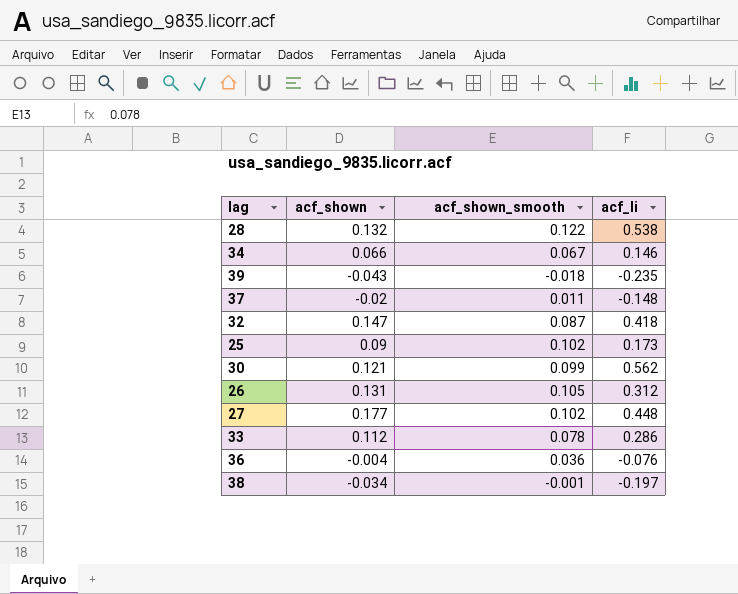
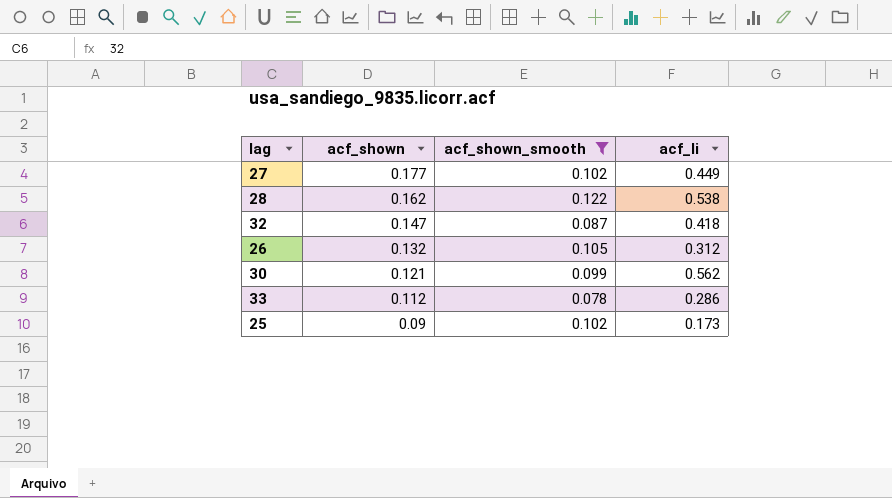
filter: none -> acf_shown_smooth >= 0.078
row order: none -> acf_shown descending
27 | acf_li: 0.448 -> 0.449
28 | acf_shown: 0.132 -> 0.162
26 | acf_shown: 0.131 -> 0.132

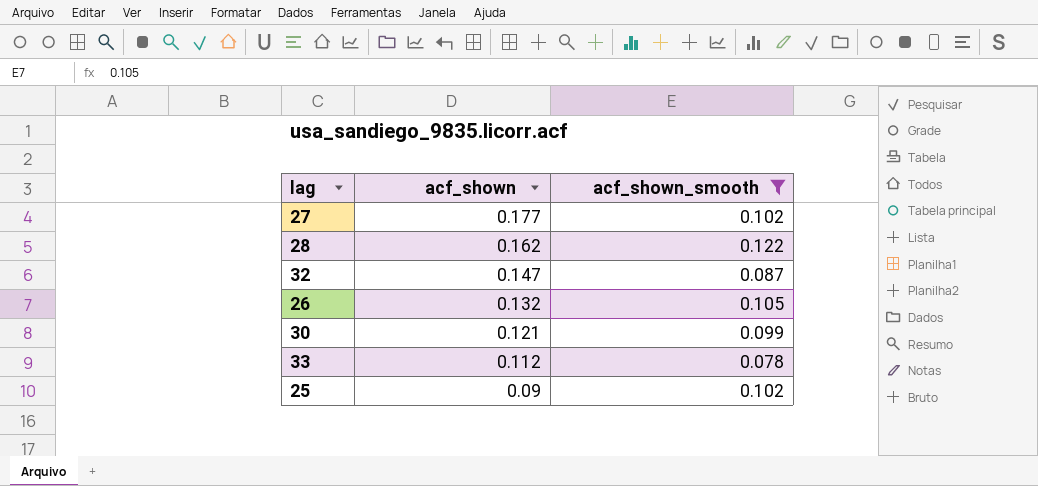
column acf_li | position: 4 -> none

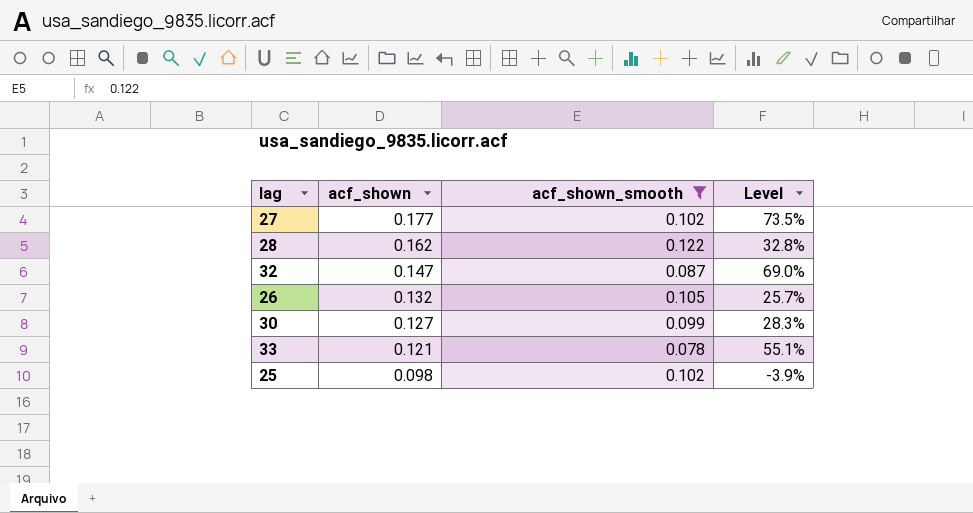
column Level | formula: none -> ([acf_shown] - [acf_shown_smooth]) / [acf_shown_smooth]
30 | acf_shown: 0.121 -> 0.127
33 | acf_shown: 0.112 -> 0.121
25 | acf_shown: 0.09 -> 0.098

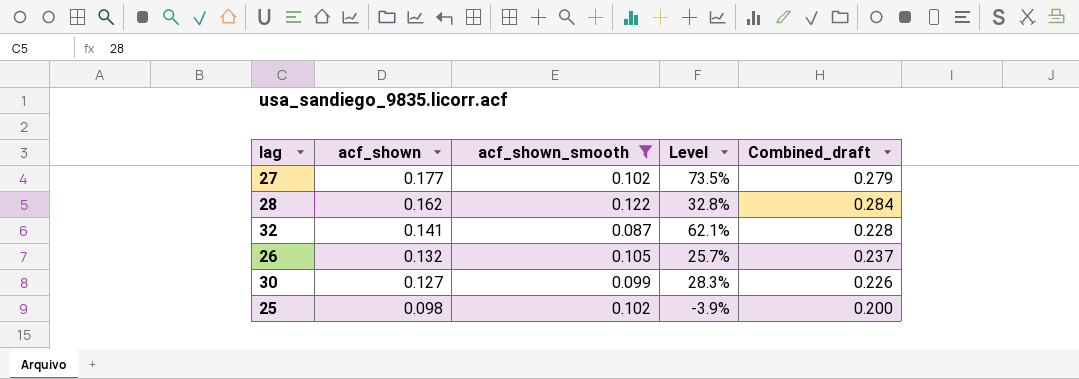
column Combined_draft | formula: none -> [acf_shown] + [acf_shown_smooth]
row 33: 0.121 | 0.078 | 55.1% -> none
32 | acf_shown: 0.147 -> 0.141
32 | Level: 69.0% -> 62.1%

